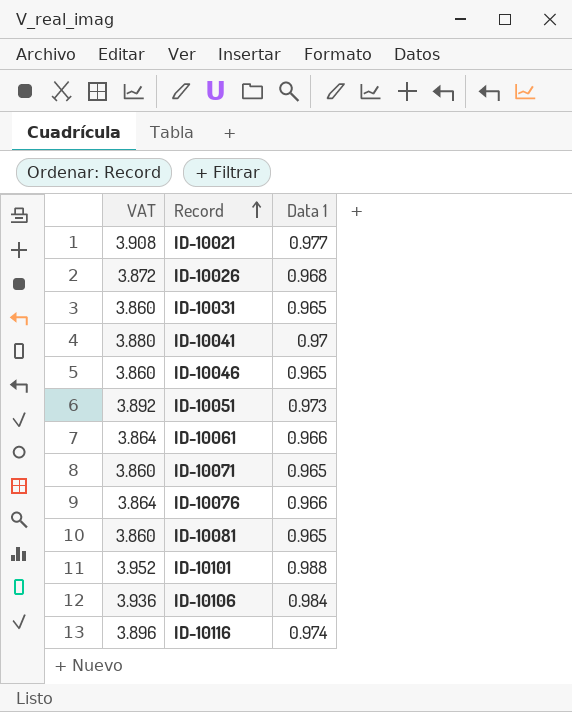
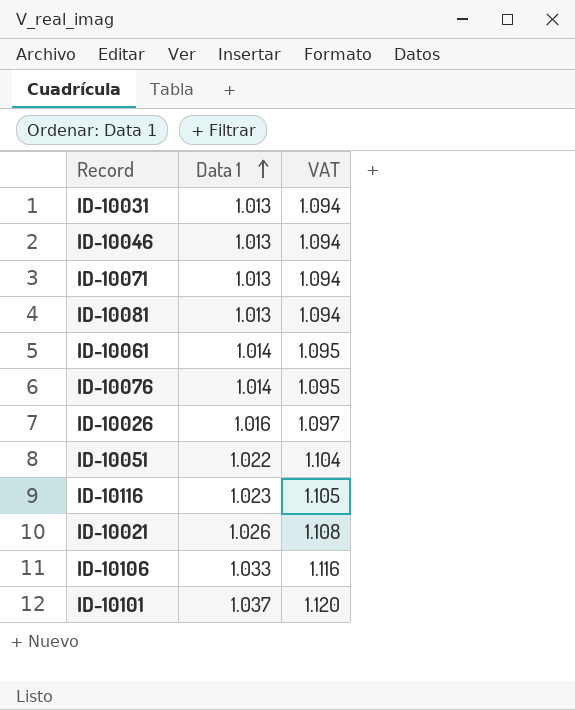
row order: Record ascending -> Data 1 ascending
column VAT | formula: [Data 1] * 4 -> [Data 1] * 1.08
column VAT | position: 1 -> 3
row ID-10041: 3.880 | 0.97 -> none
ID-10031 | Data 1: 0.965 -> 1.013
ID-10046 | Data 1: 0.965 -> 1.013
ID-10071 | Data 1: 0.965 -> 1.013
ID-10081 | Data 1: 0.965 -> 1.013
ID-10061 | Data 1: 0.966 -> 1.014
ID-10076 | Data 1: 0.966 -> 1.014
ID-10026 | Data 1: 0.968 -> 1.016
ID-10051 | Data 1: 0.973 -> 1.022
ID-10116 | Data 1: 0.974 -> 1.023
ID-10021 | Data 1: 0.977 -> 1.026
ID-10106 | Data 1: 0.984 -> 1.033
ID-10101 | Data 1: 0.988 -> 1.037

